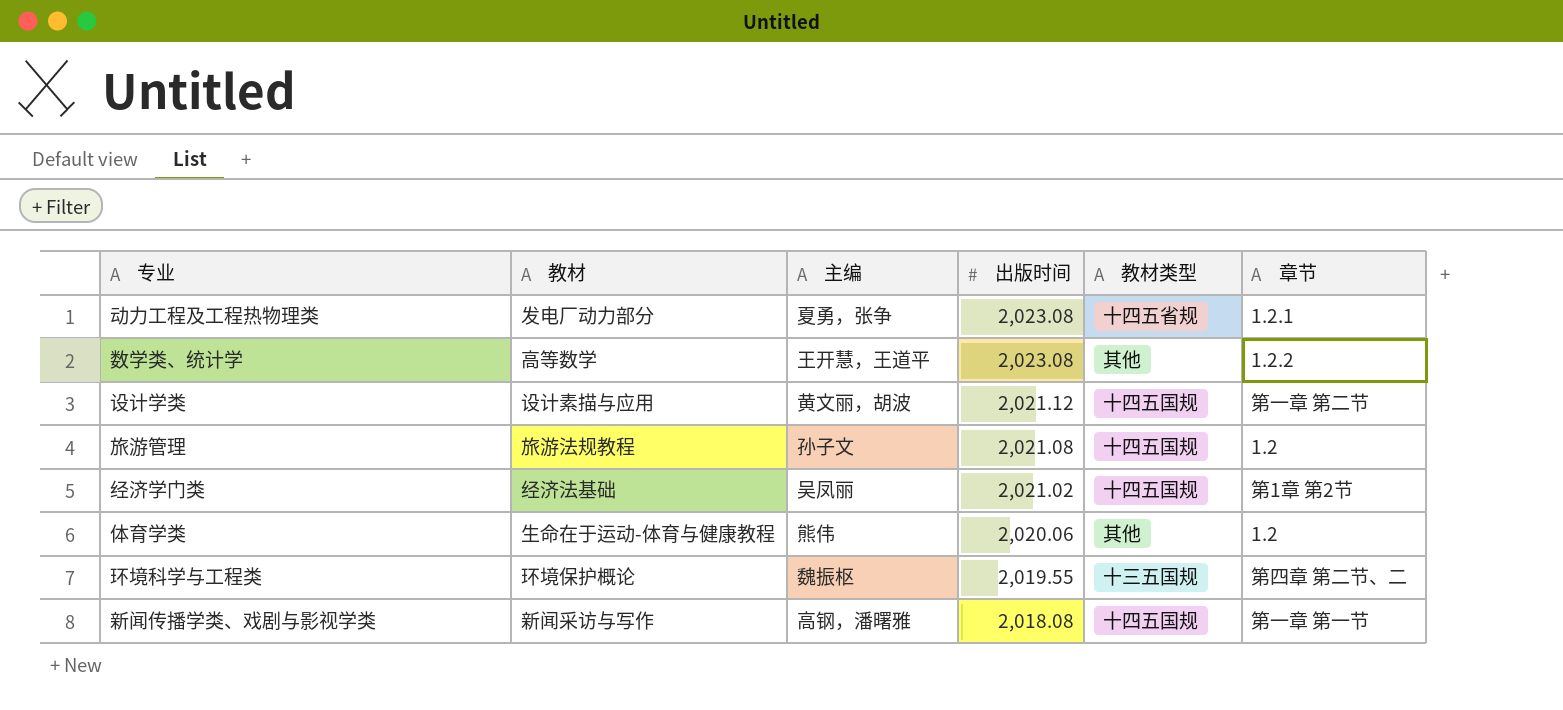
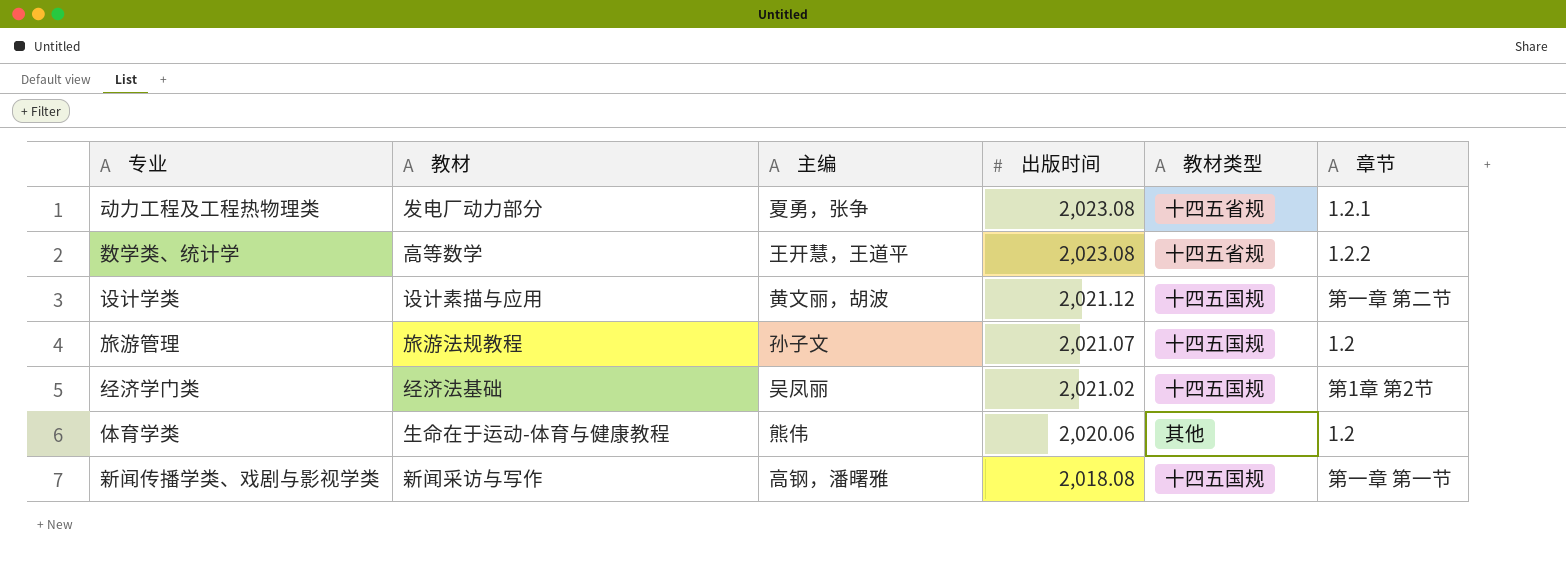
row 环境科学与工程类: 环境保护概论 | 魏振枢 | 2,019.55 | 十三五国规 | 第四章 第二节、二 -> none
数学类、统计学 | 教材类型: 其他 -> 十四五省规
旅游管理 | 出版时间: 2,021.08 -> 2,021.07

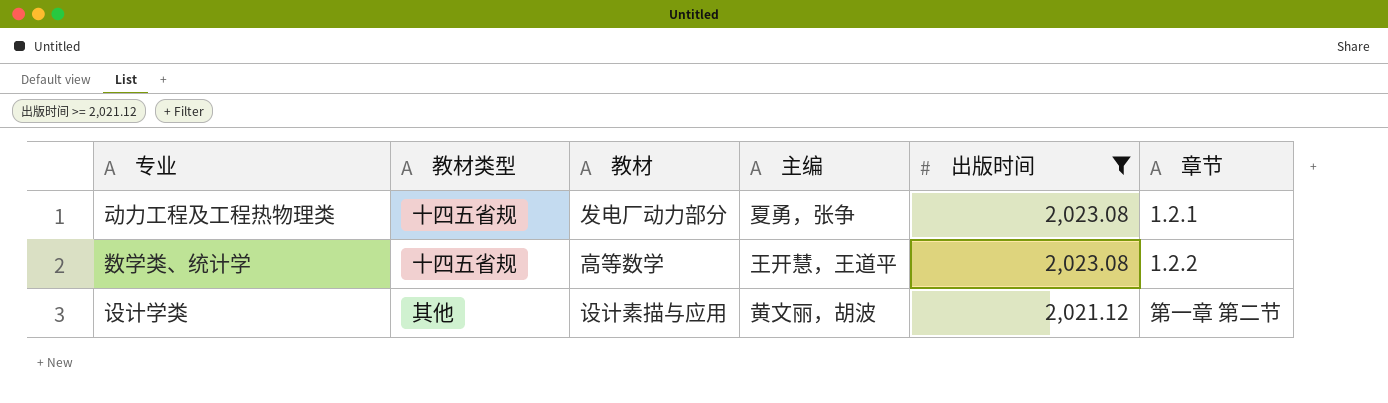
filter: none -> 出版时间 >= 2,021.12
column 教材类型 | position: 5 -> 2
设计学类 | 教材类型: 十四五国规 -> 其他

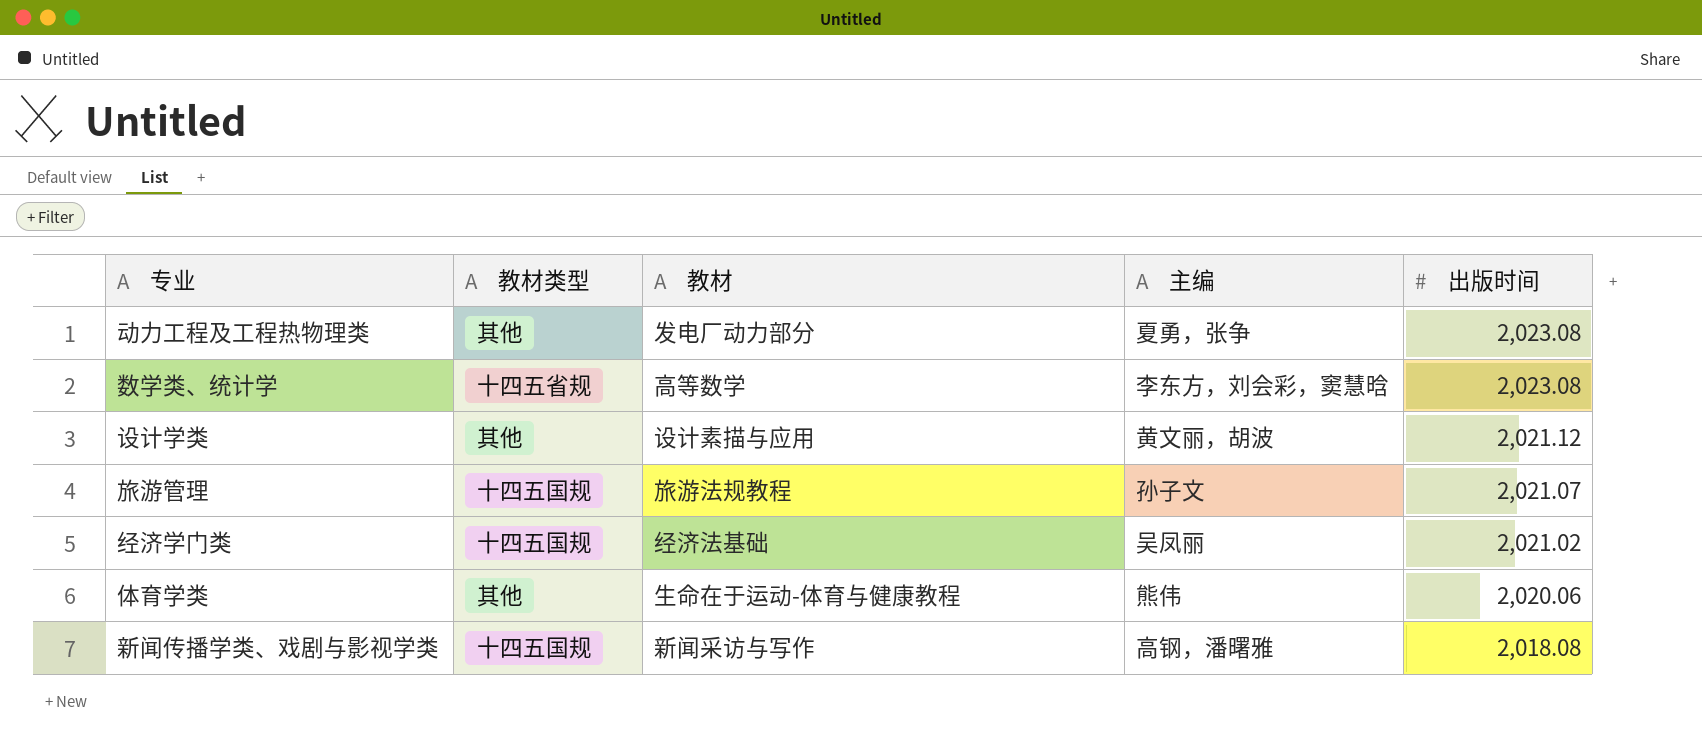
filter: 出版时间 >= 2,021.12 -> none
column 章节 | position: 6 -> none
动力工程及工程热物理类 | 教材类型: 十四五省规 -> 其他
数学类、统计学 | 主编: 王开慧，王道平 -> 李东方，刘会彩，窦慧晗

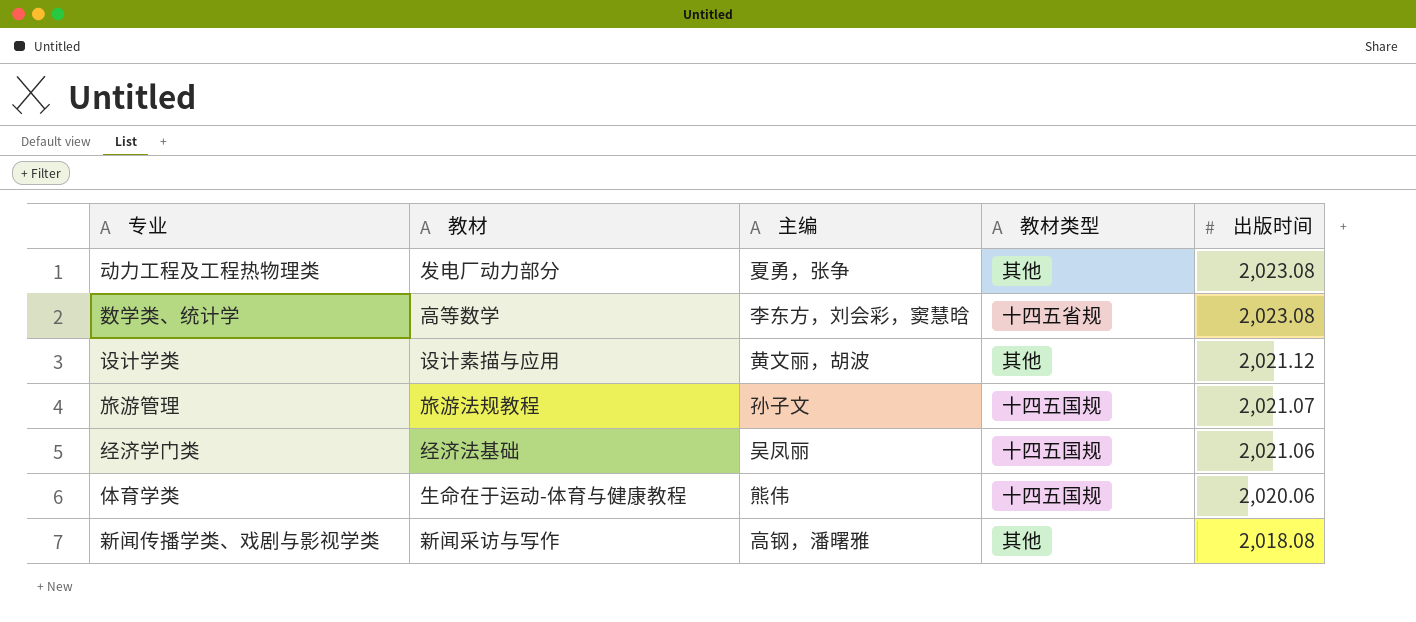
column 教材类型 | position: 2 -> 4
经济学门类 | 出版时间: 2,021.02 -> 2,021.06
体育学类 | 教材类型: 其他 -> 十四五国规
新闻传播学类、戏剧与影视学类 | 教材类型: 十四五国规 -> 其他

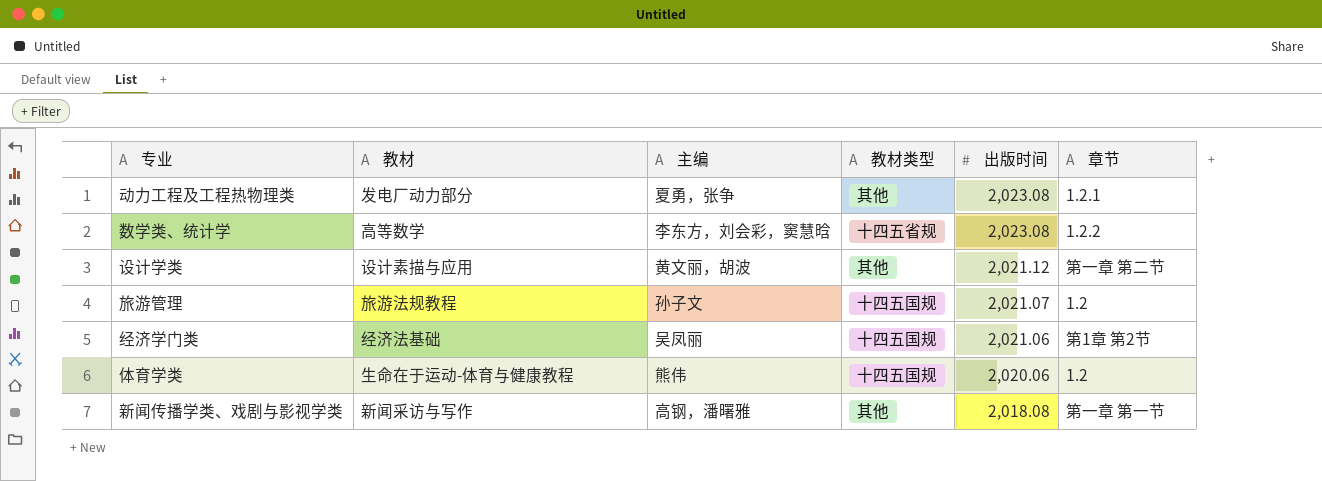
column 章节 | position: none -> 6

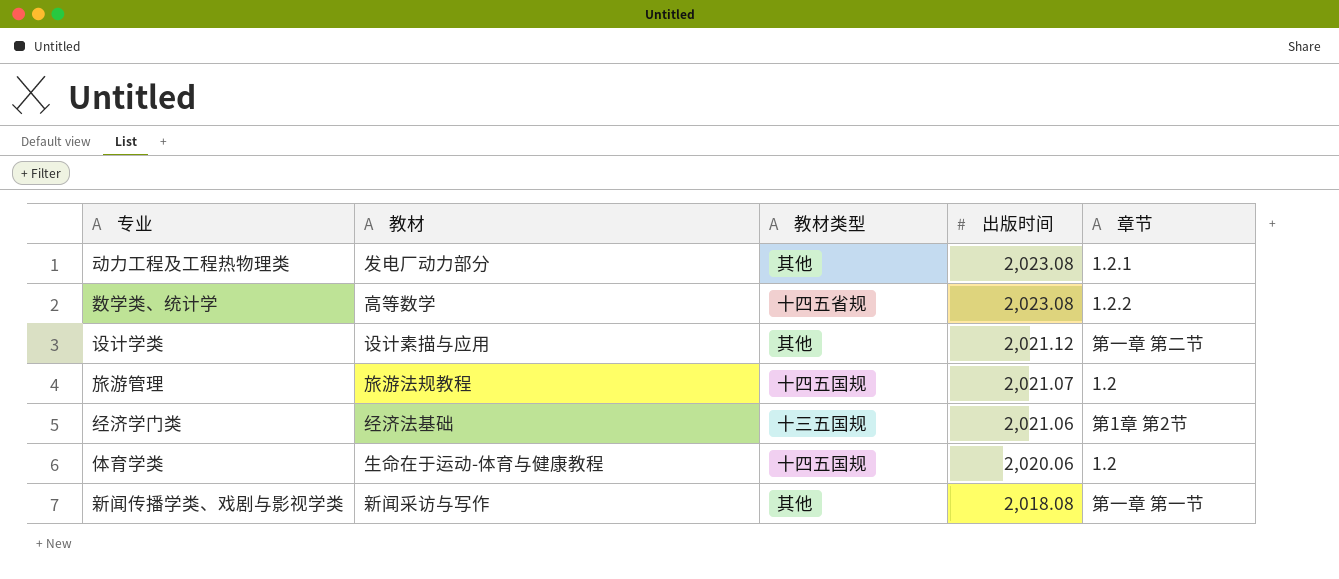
column 主编 | position: 3 -> none
经济学门类 | 教材类型: 十四五国规 -> 十三五国规

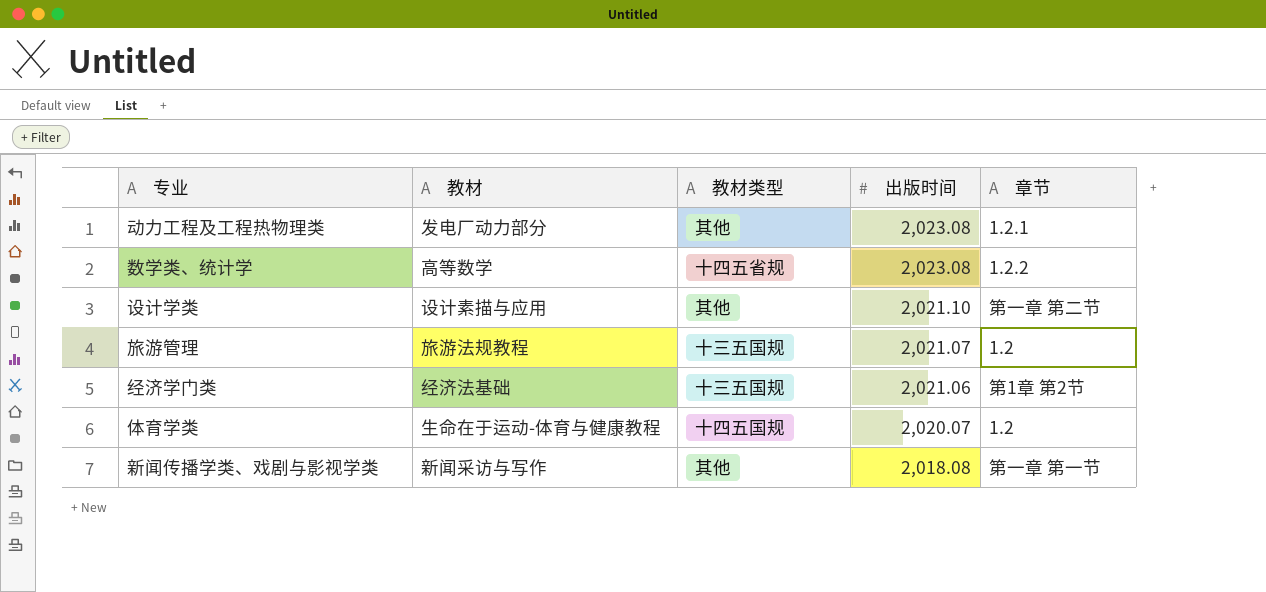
设计学类 | 出版时间: 2,021.12 -> 2,021.10
旅游管理 | 教材类型: 十四五国规 -> 十三五国规
体育学类 | 出版时间: 2,020.06 -> 2,020.07

